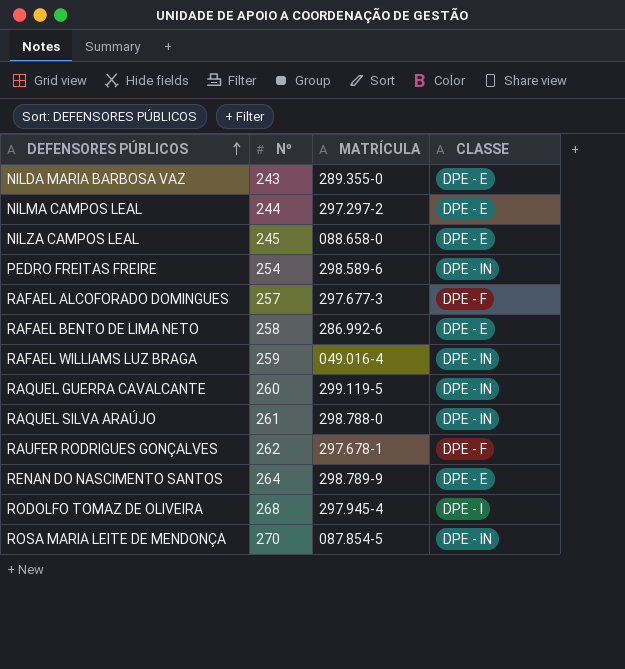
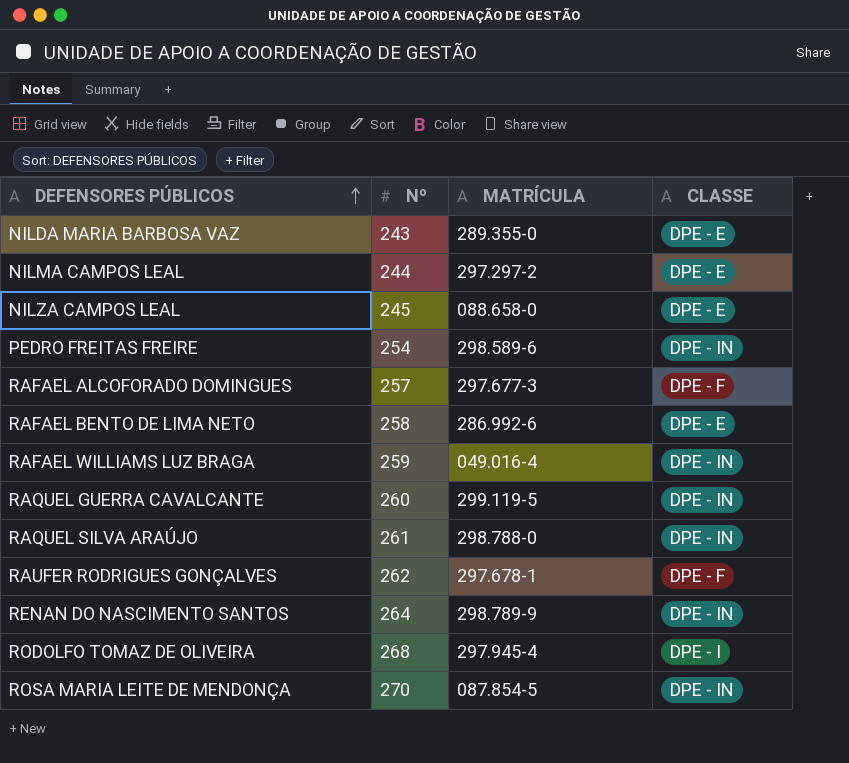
RENAN DO NASCIMENTO SANTOS | CLASSE: DPE - E -> DPE - IN

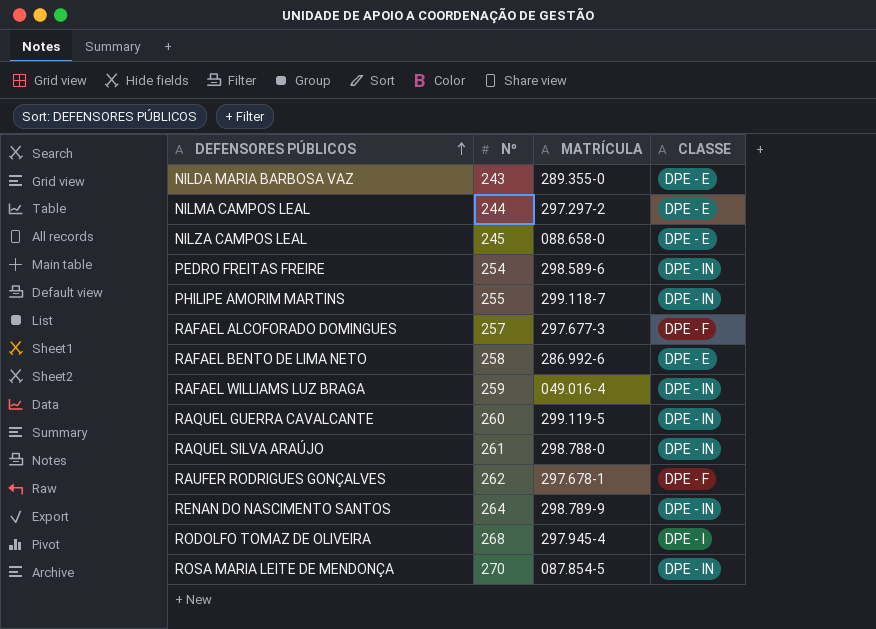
row PHILIPE AMORIM MARTINS: none -> 255 | 299.118-7 | DPE - IN

